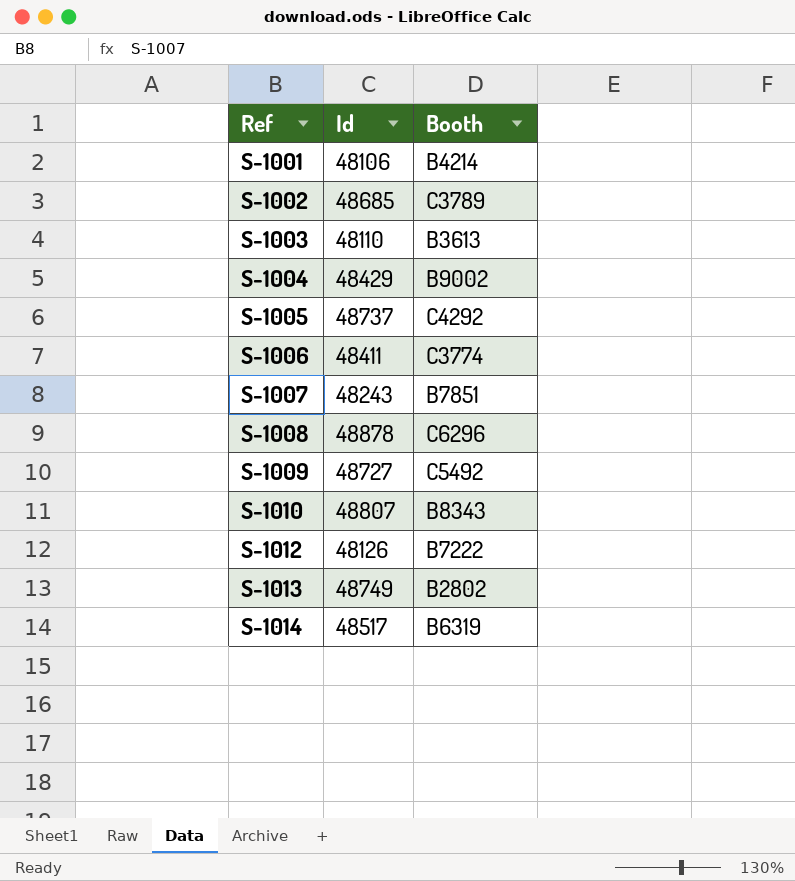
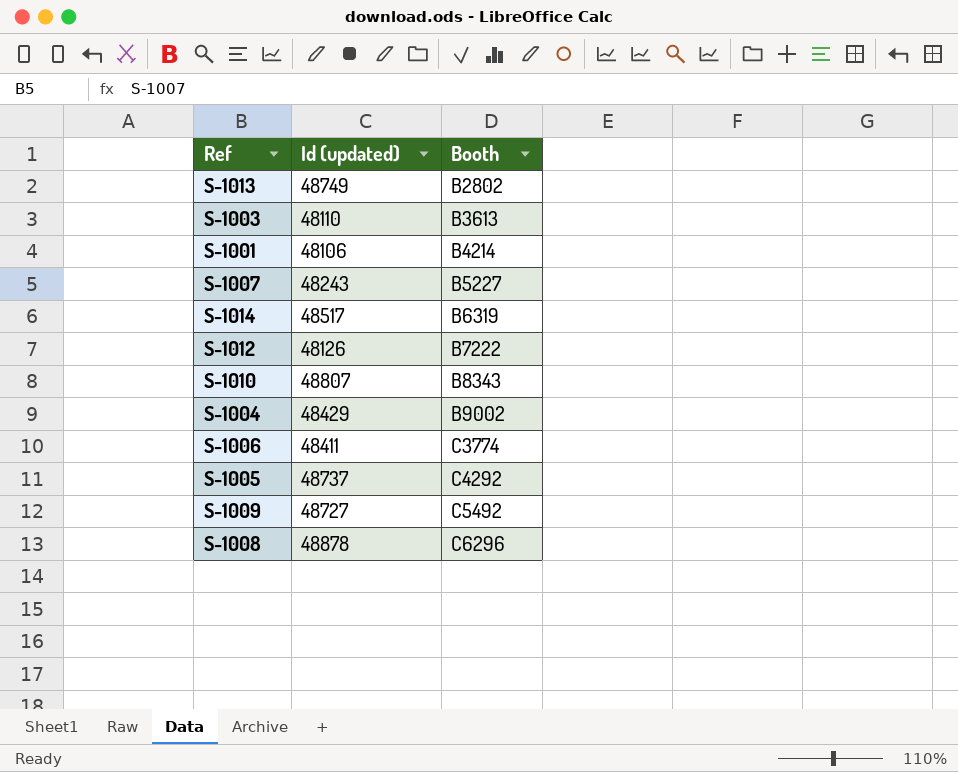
row order: Ref ascending -> Booth ascending
column name: Id -> Id (updated)
row S-1002: 48685 | C3789 -> none
S-1007 | Booth: B7851 -> B5227

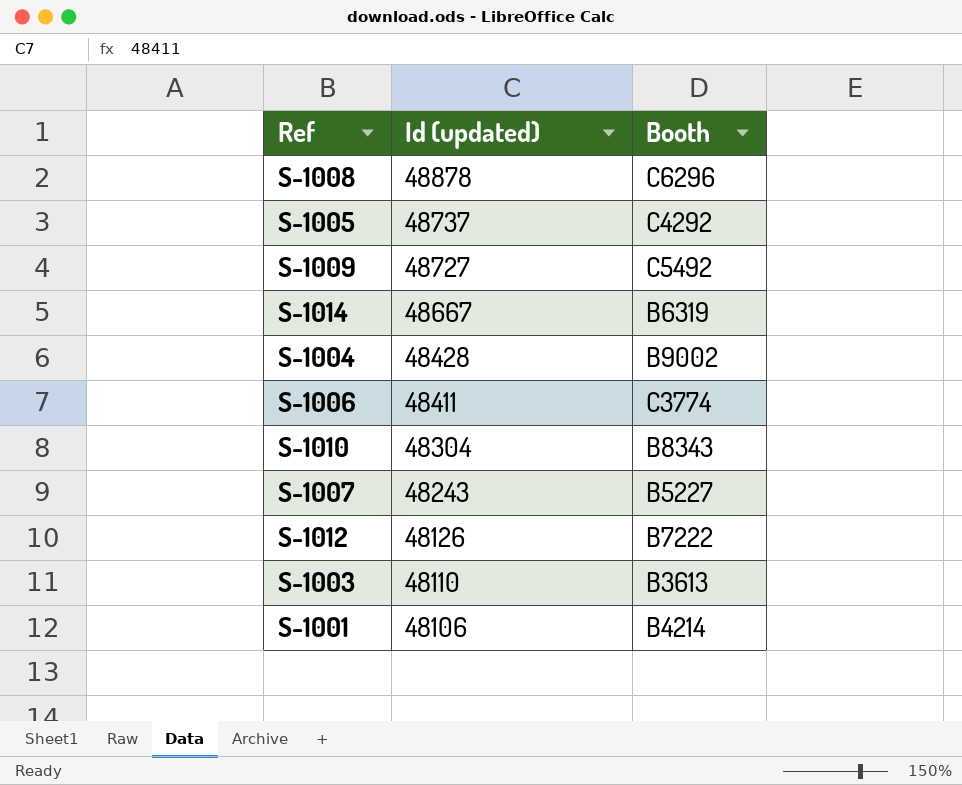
row order: Booth ascending -> Id (updated) descending
row S-1013: 48749 | B2802 -> none
S-1014 | Id (updated): 48517 -> 48667
S-1004 | Id (updated): 48429 -> 48428
S-1010 | Id (updated): 48807 -> 48304

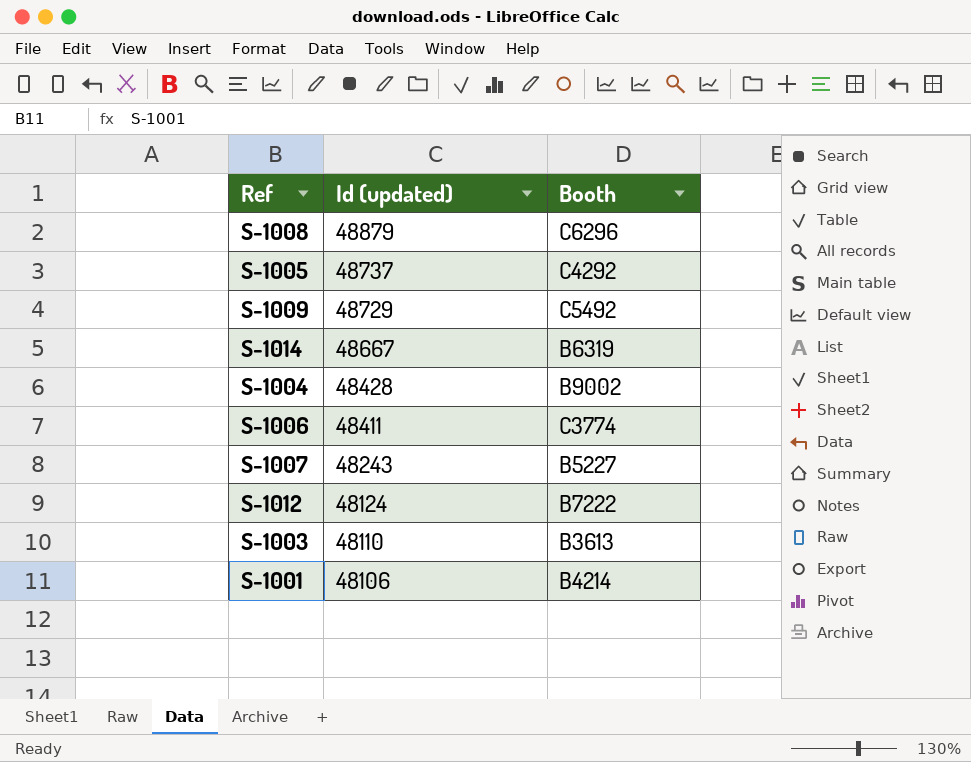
row S-1010: 48304 | B8343 -> none
S-1008 | Id (updated): 48878 -> 48879
S-1009 | Id (updated): 48727 -> 48729
S-1012 | Id (updated): 48126 -> 48124

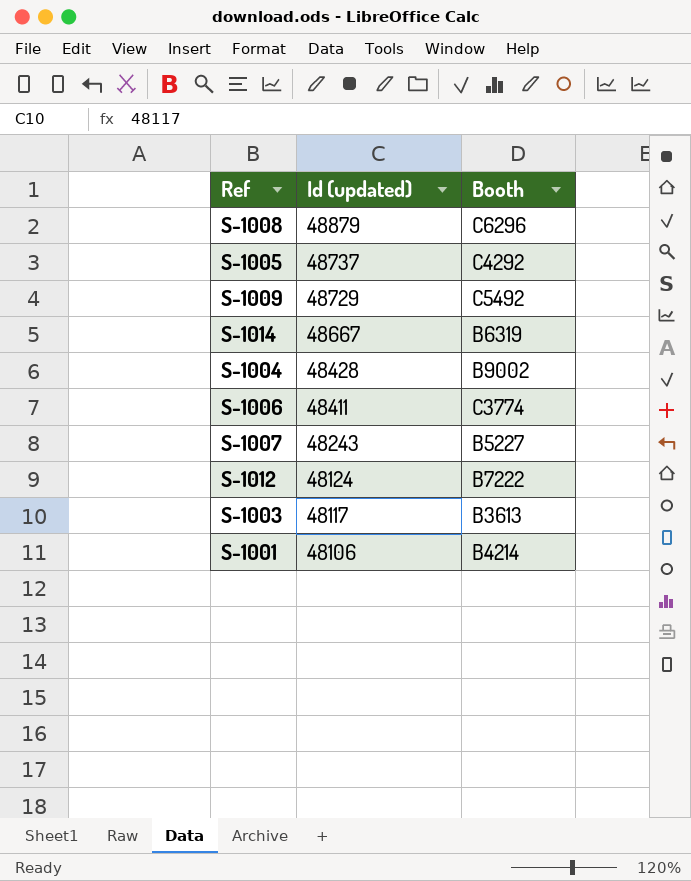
S-1003 | Id (updated): 48110 -> 48117

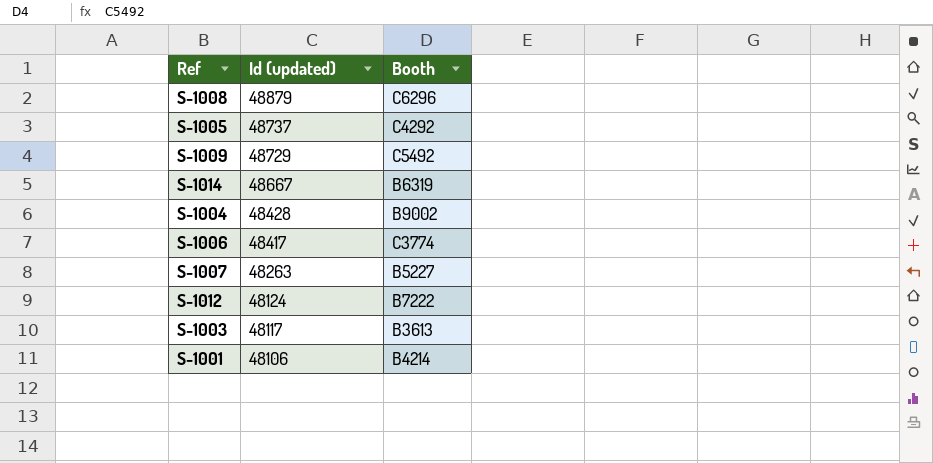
S-1006 | Id (updated): 48411 -> 48417
S-1007 | Id (updated): 48243 -> 48263

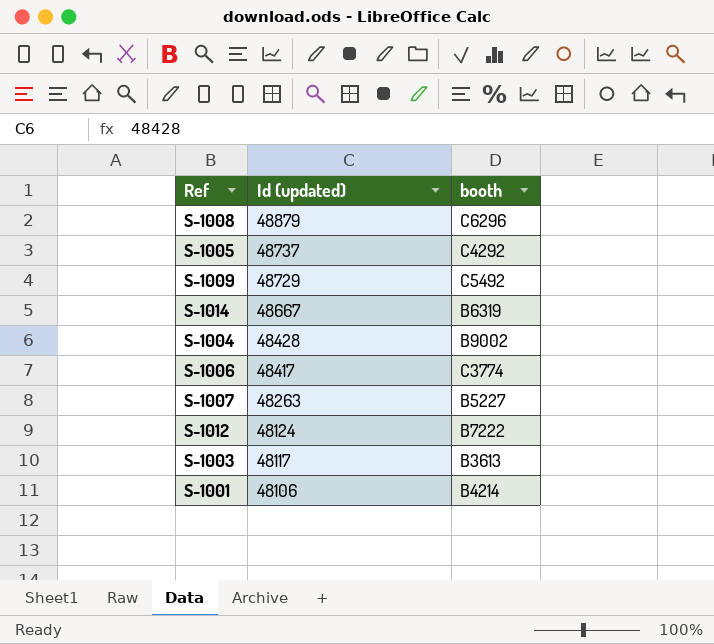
column name: Booth -> booth

